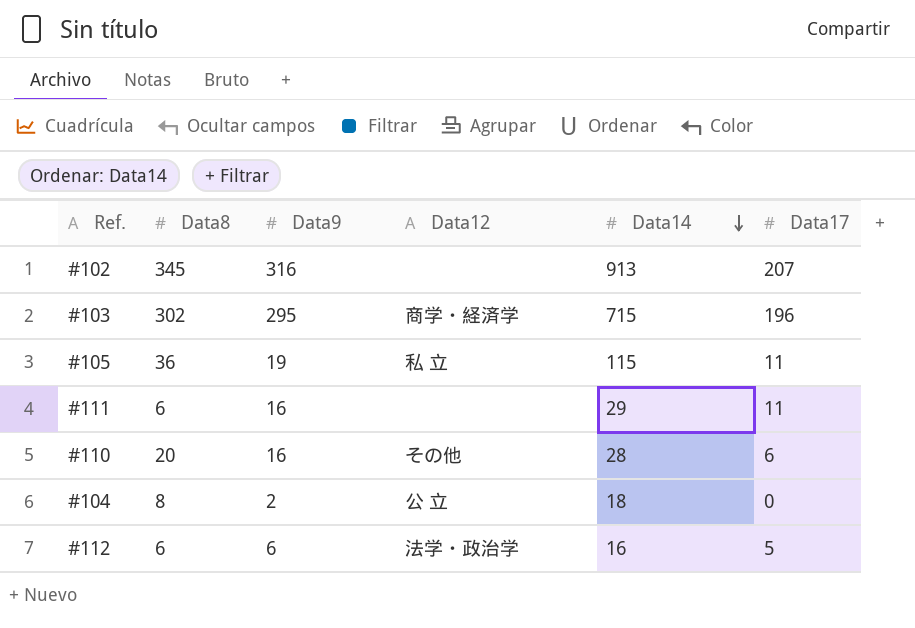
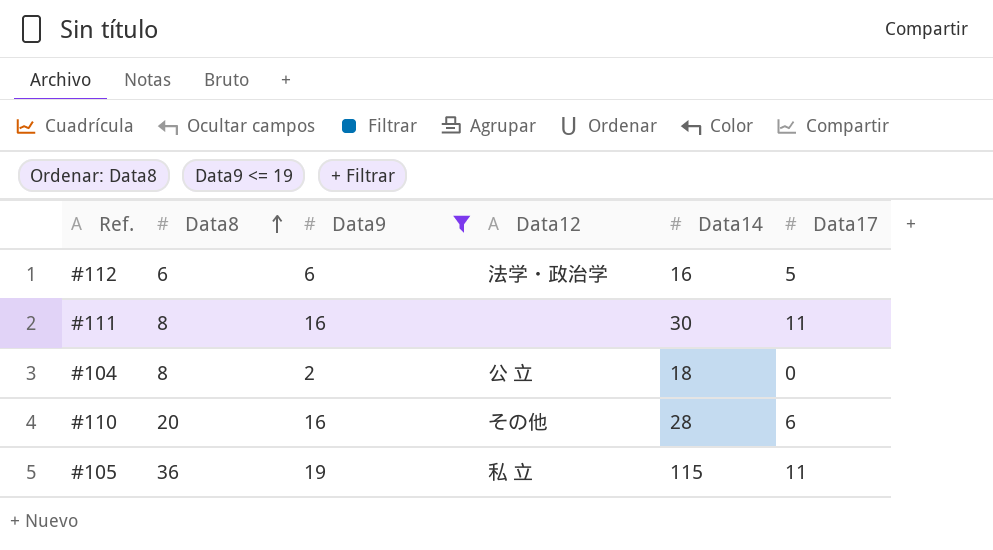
filter: none -> Data9 <= 19
row order: Data14 descending -> Data8 ascending
#111 | Data8: 6 -> 8
#111 | Data14: 29 -> 30

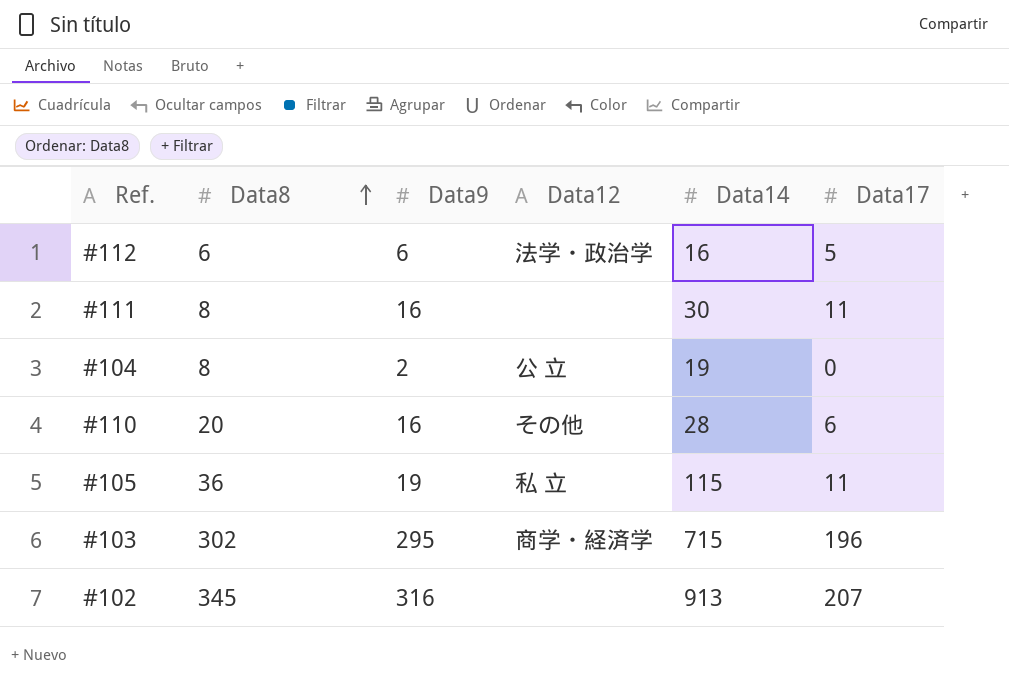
filter: Data9 <= 19 -> none
#104 | Data14: 18 -> 19

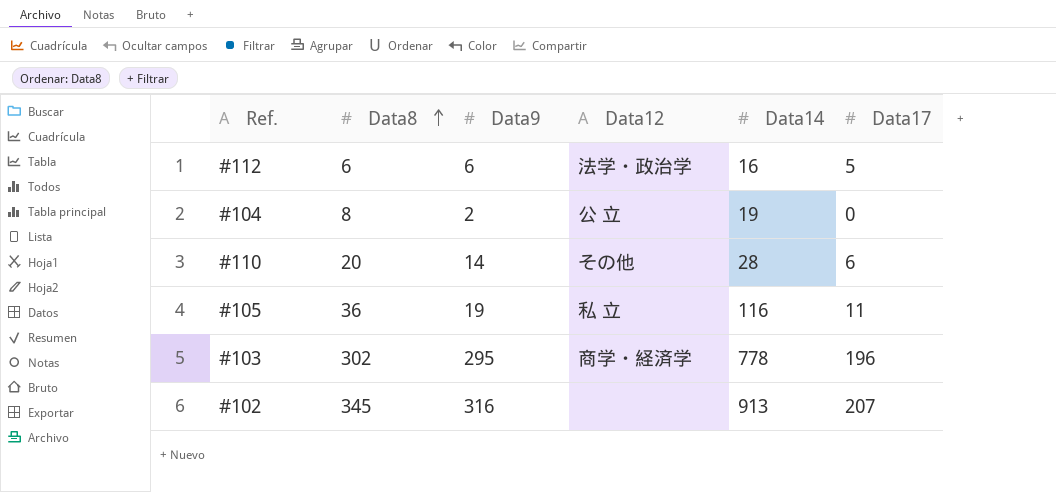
row #111: 8 | 16 | none | 30 | 11 -> none
#110 | Data9: 16 -> 14
#105 | Data14: 115 -> 116
#103 | Data14: 715 -> 778

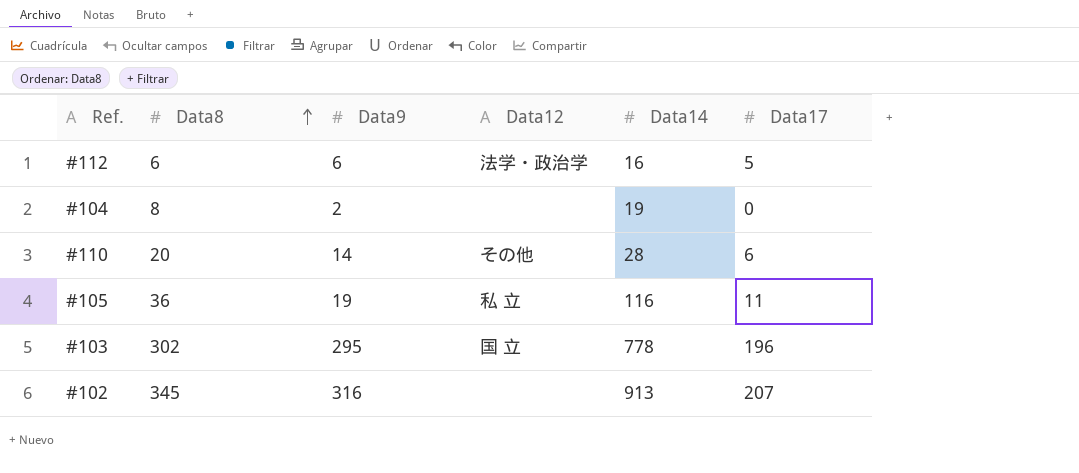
#104 | Data12: 公 立 -> none
#103 | Data12: 商学・経済学 -> 国 立

